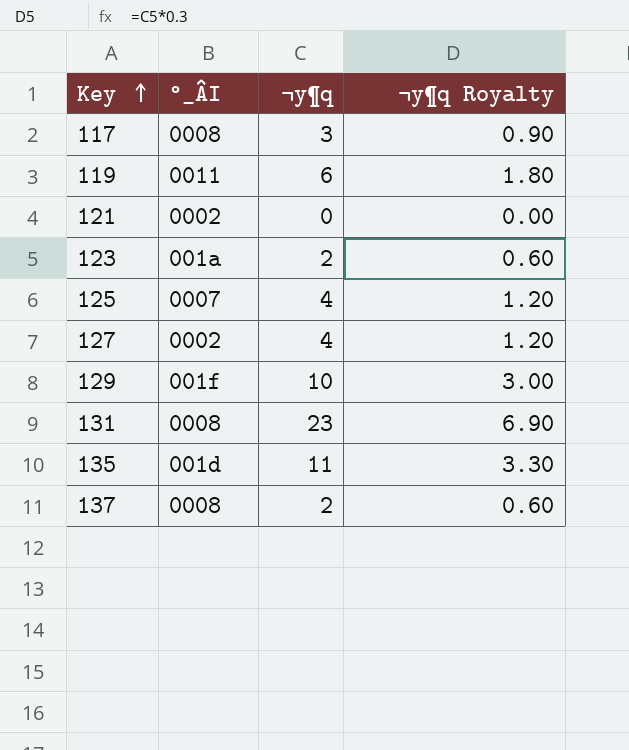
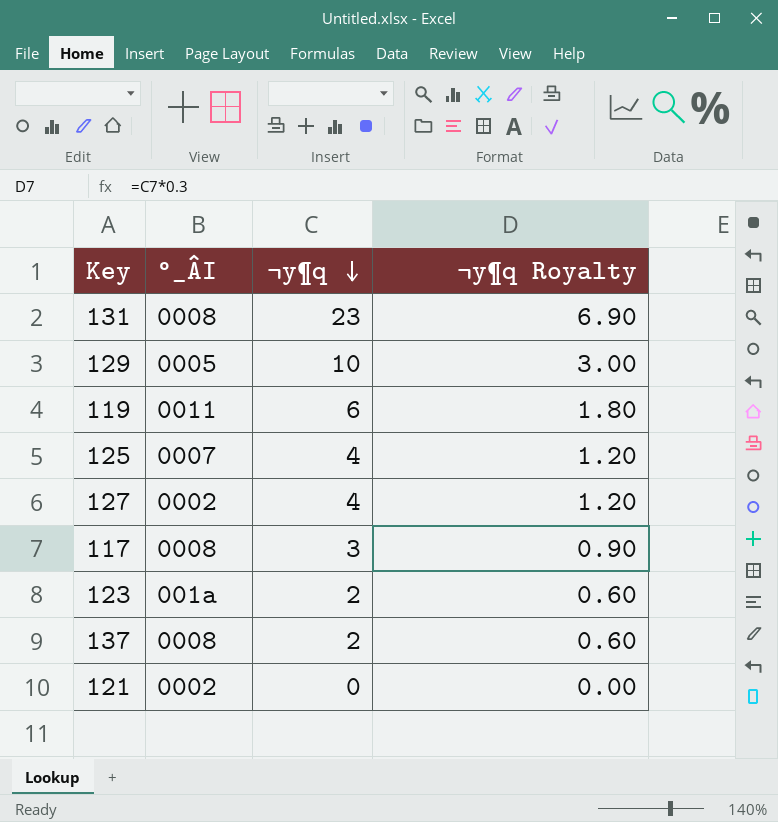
row order: Key ascending -> ¬y¶q descending
row 135: 001d | 11 | 3.30 -> none
129 | °_ÂI: 001f -> 0005

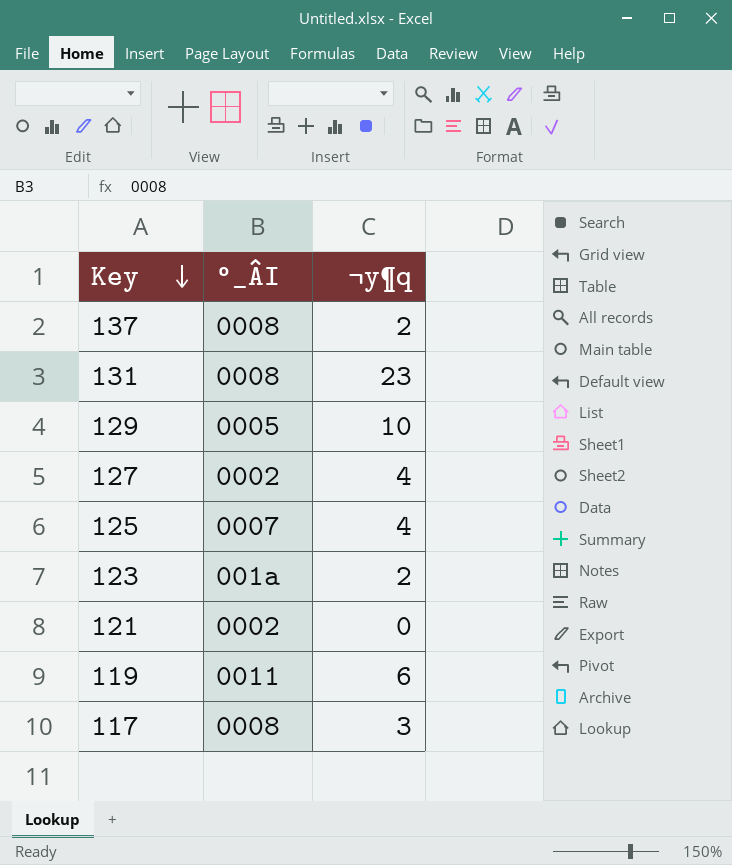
row order: ¬y¶q descending -> Key descending
column ¬y¶q Royalty | formula: [¬y¶q] * 0.3 -> none

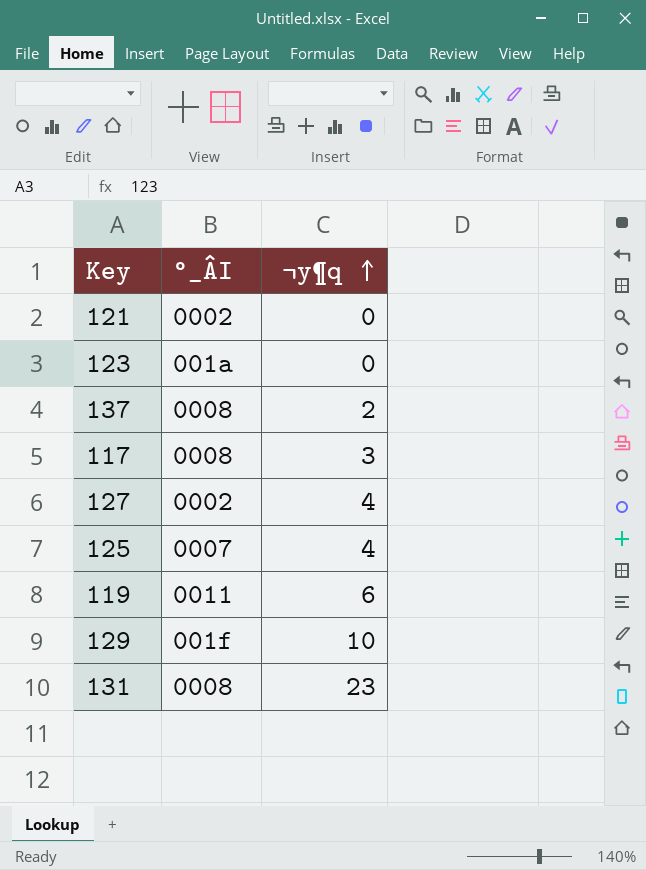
row order: Key descending -> ¬y¶q ascending
123 | ¬y¶q: 2 -> 0
129 | °_ÂI: 0005 -> 001f

